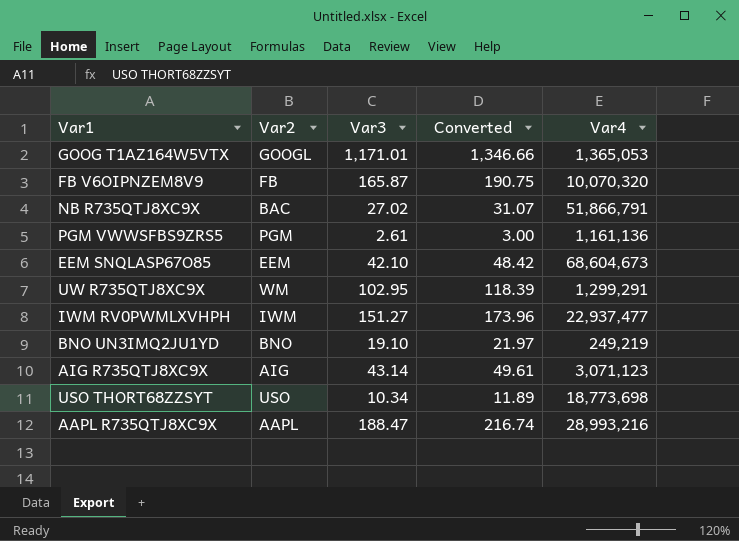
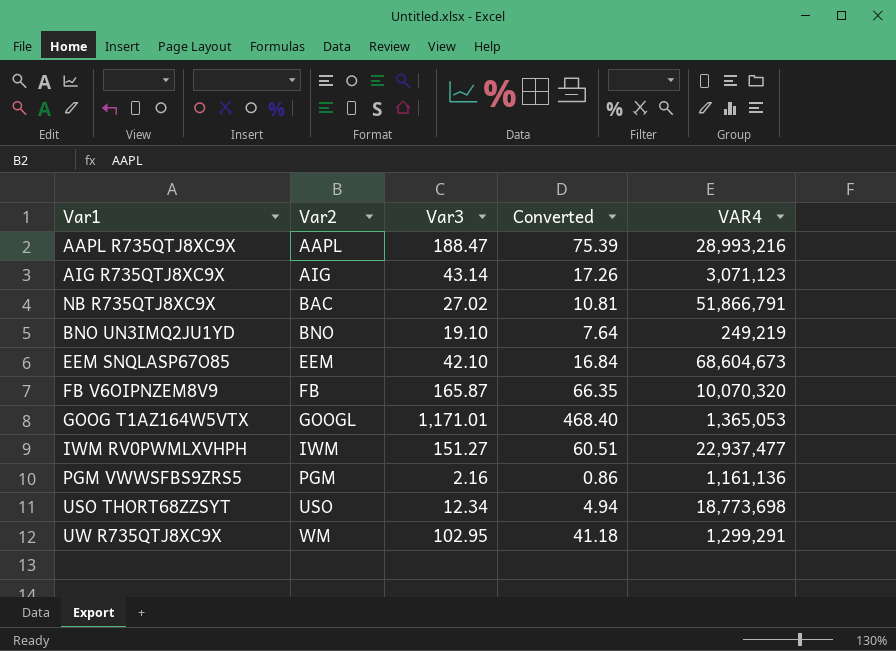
row order: none -> Var2 ascending
column Converted | formula: [Var3] * 1.15 -> [Var3] * 0.4
column name: Var4 -> VAR4
PGM VWWSFBS9ZRS5 | Var3: 2.61 -> 2.16
USO THORT68ZZSYT | Var3: 10.34 -> 12.34

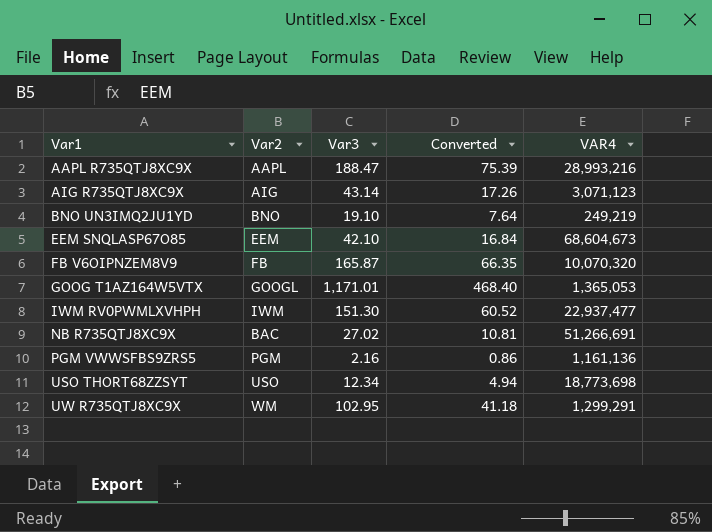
row order: Var2 ascending -> Var1 ascending
IWM RV0PWMLXVHPH | Var3: 151.27 -> 151.30
IWM RV0PWMLXVHPH | Converted: 60.51 -> 60.52
NB R735QTJ8XC9X | VAR4: 51,866,791 -> 51,266,691

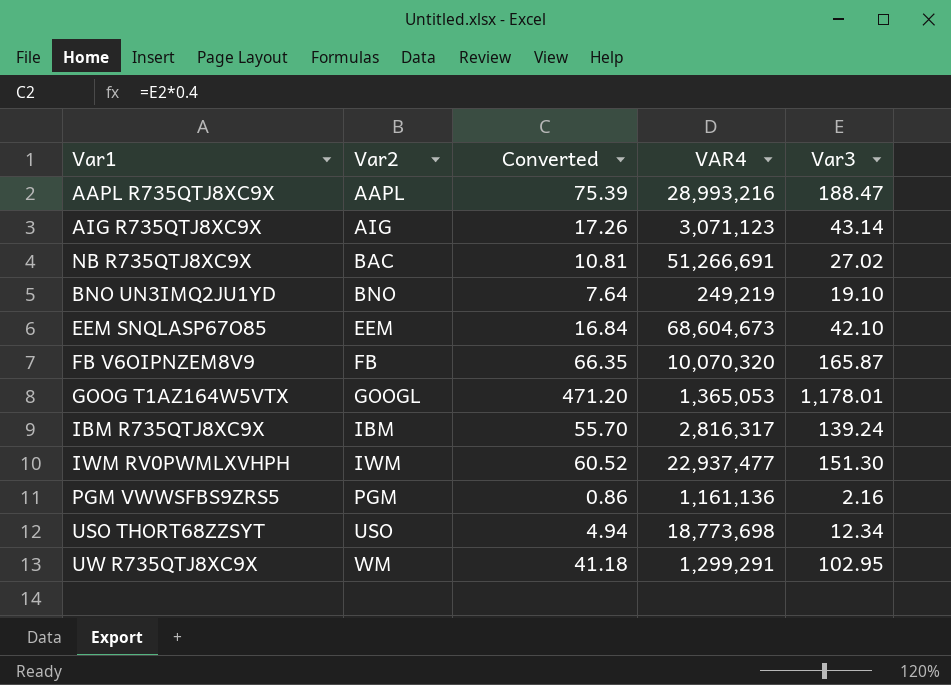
row order: Var1 ascending -> Var2 ascending
column Var3 | position: 3 -> 5
GOOG T1AZ164W5VTX | Converted: 468.40 -> 471.20
GOOG T1AZ164W5VTX | Var3: 1,171.01 -> 1,178.01
row IBM R735QTJ8XC9X: none -> IBM | 55.70 | 2,816,317 | 139.24

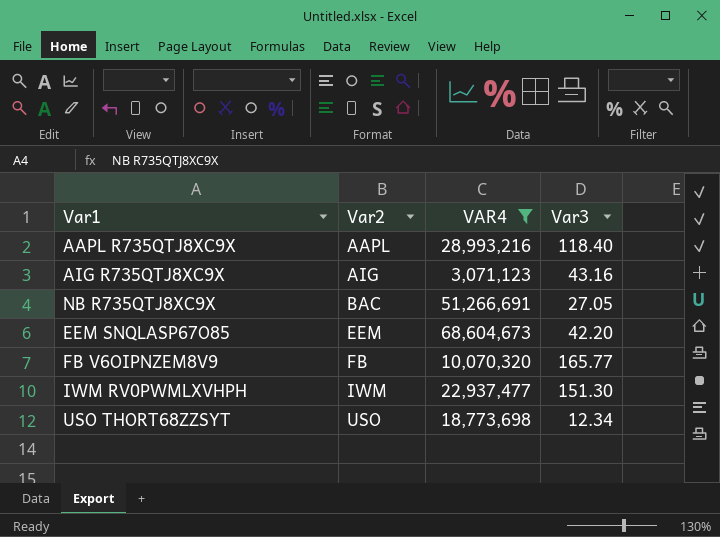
filter: none -> VAR4 >= 3,071,123
column Converted | formula: [Var3] * 0.4 -> none
AAPL R735QTJ8XC9X | Var3: 188.47 -> 118.40
AIG R735QTJ8XC9X | Var3: 43.14 -> 43.16
NB R735QTJ8XC9X | Var3: 27.02 -> 27.05
EEM SNQLASP67O85 | Var3: 42.10 -> 42.20
FB V6OIPNZEM8V9 | Var3: 165.87 -> 165.77

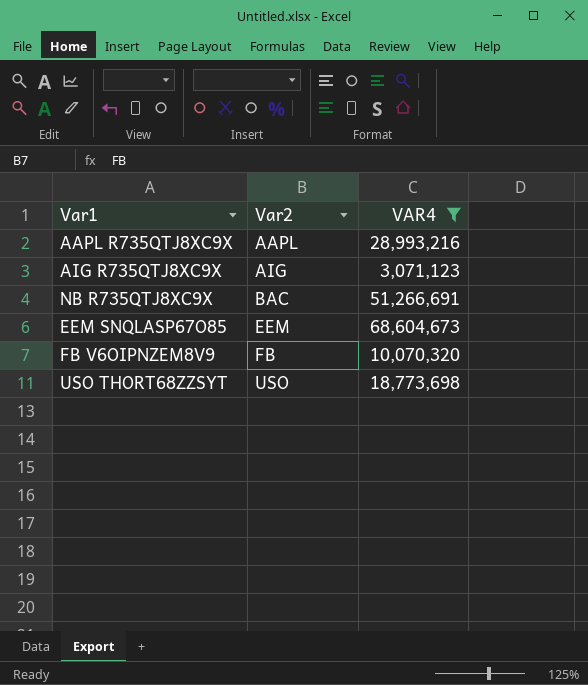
column Var3 | position: 4 -> none
row IWM RV0PWMLXVHPH: IWM | 22,937,477 | 151.30 -> none

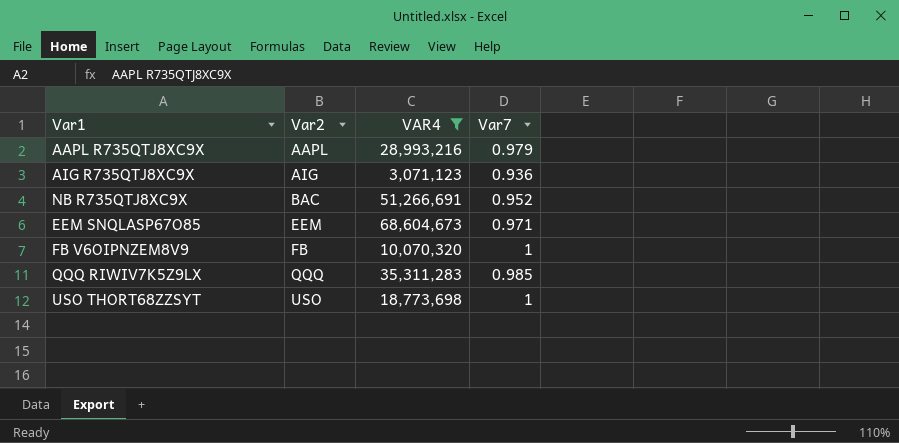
column Var7 | position: none -> 4
row QQQ RIWIV7K5Z9LX: none -> QQQ | 35,311,283 | 0.985

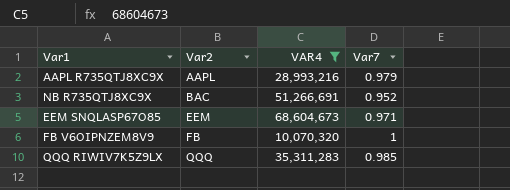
row AIG R735QTJ8XC9X: AIG | 3,071,123 | 0.936 -> none
row USO THORT68ZZSYT: USO | 18,773,698 | 1 -> none

